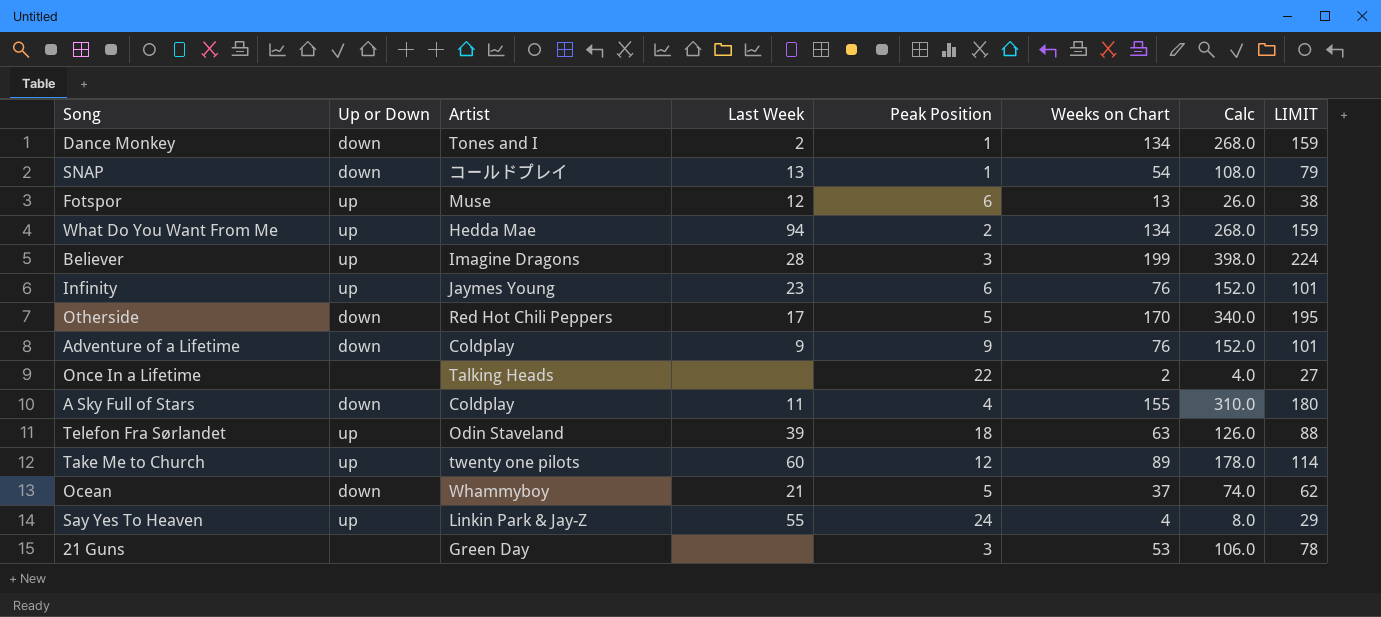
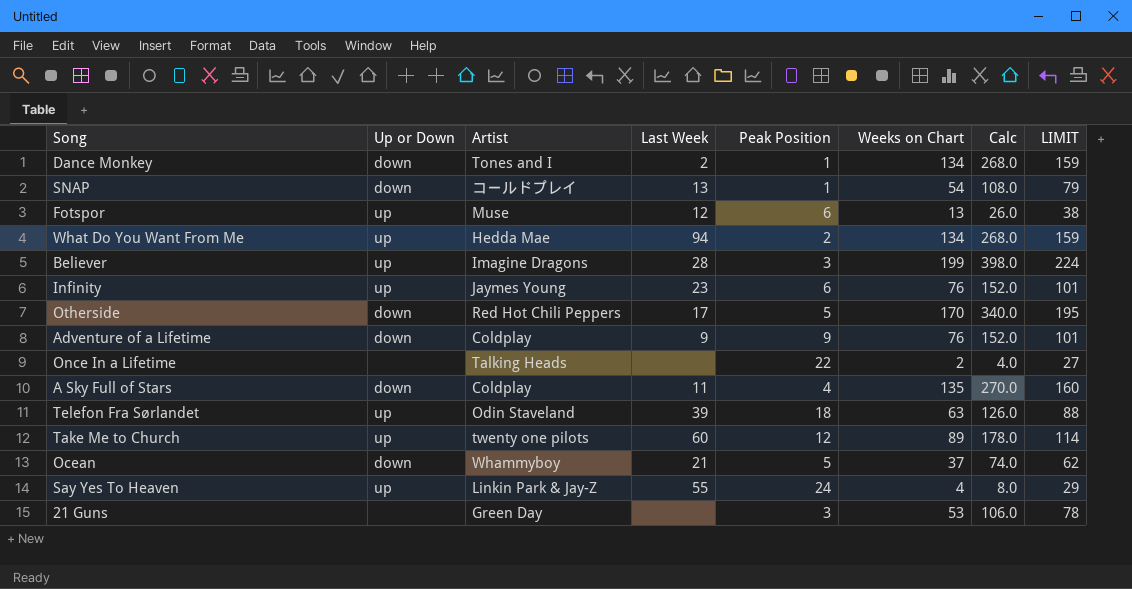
A Sky Full of Stars | Weeks on Chart: 155 -> 135
A Sky Full of Stars | Calc: 310.0 -> 270.0
A Sky Full of Stars | LIMIT: 180 -> 160

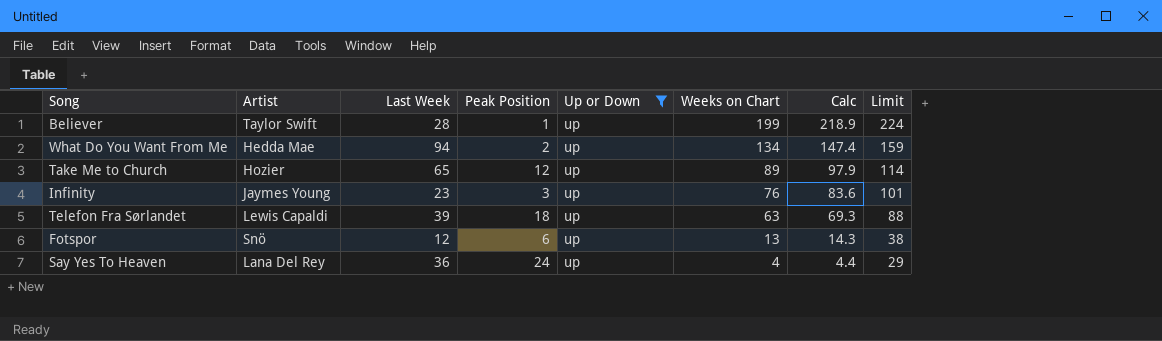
filter: none -> Up or Down = up
row order: none -> Weeks on Chart descending
column Up or Down | position: 2 -> 5
column Calc | formula: [Weeks on Chart] * 2 -> [Weeks on Chart] * 1.1
column name: LIMIT -> Limit
Believer | Artist: Imagine Dragons -> Taylor Swift
Believer | Peak Position: 3 -> 1
Take Me to Church | Artist: twenty one pilots -> Hozier
Take Me to Church | Last Week: 60 -> 65
Infinity | Peak Position: 6 -> 3
Telefon Fra Sørlandet | Artist: Odin Staveland -> Lewis Capaldi
Fotspor | Artist: Muse -> Snö
Say Yes To Heaven | Artist: Linkin Park & Jay-Z -> Lana Del Rey
Say Yes To Heaven | Last Week: 55 -> 36

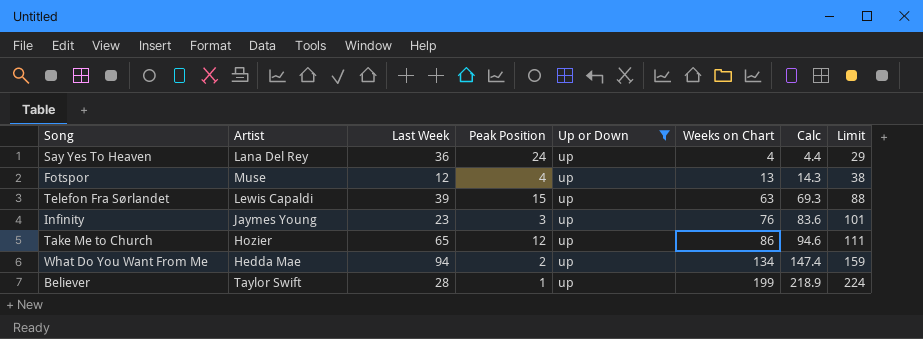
row order: Weeks on Chart descending -> Weeks on Chart ascending
Fotspor | Artist: Snö -> Muse
Fotspor | Peak Position: 6 -> 4
Telefon Fra Sørlandet | Peak Position: 18 -> 15
Take Me to Church | Weeks on Chart: 89 -> 86
Take Me to Church | Calc: 97.9 -> 94.6
Take Me to Church | Limit: 114 -> 111

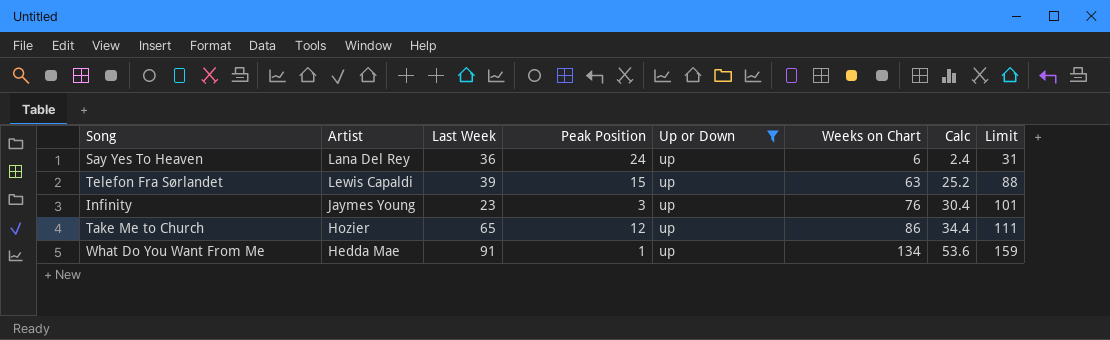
column Calc | formula: [Weeks on Chart] * 1.1 -> [Weeks on Chart] * 0.4
row Fotspor: Muse | 12 | 4 | up | 13 | 14.3 | 38 -> none
row Believer: Taylor Swift | 28 | 1 | up | 199 | 218.9 | 224 -> none
Say Yes To Heaven | Weeks on Chart: 4 -> 6
Say Yes To Heaven | Limit: 29 -> 31
What Do You Want From Me | Last Week: 94 -> 91
What Do You Want From Me | Peak Position: 2 -> 1

